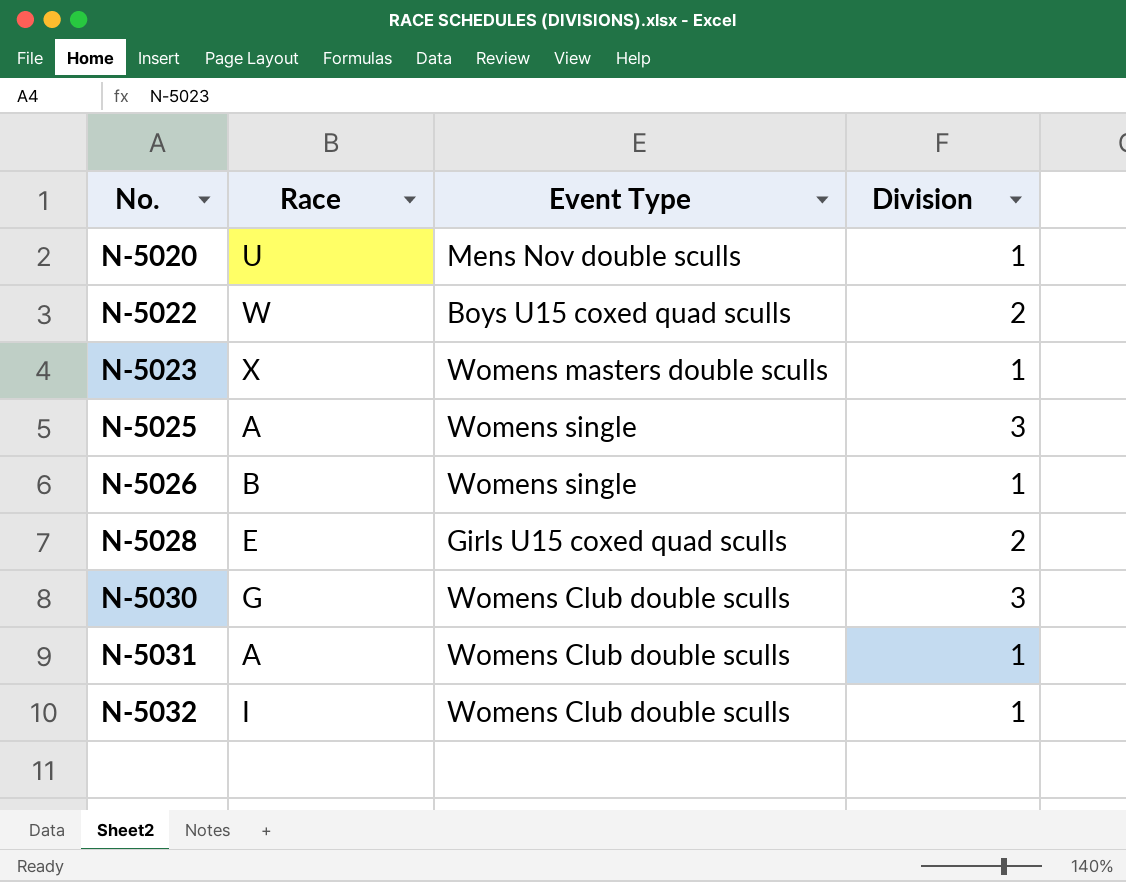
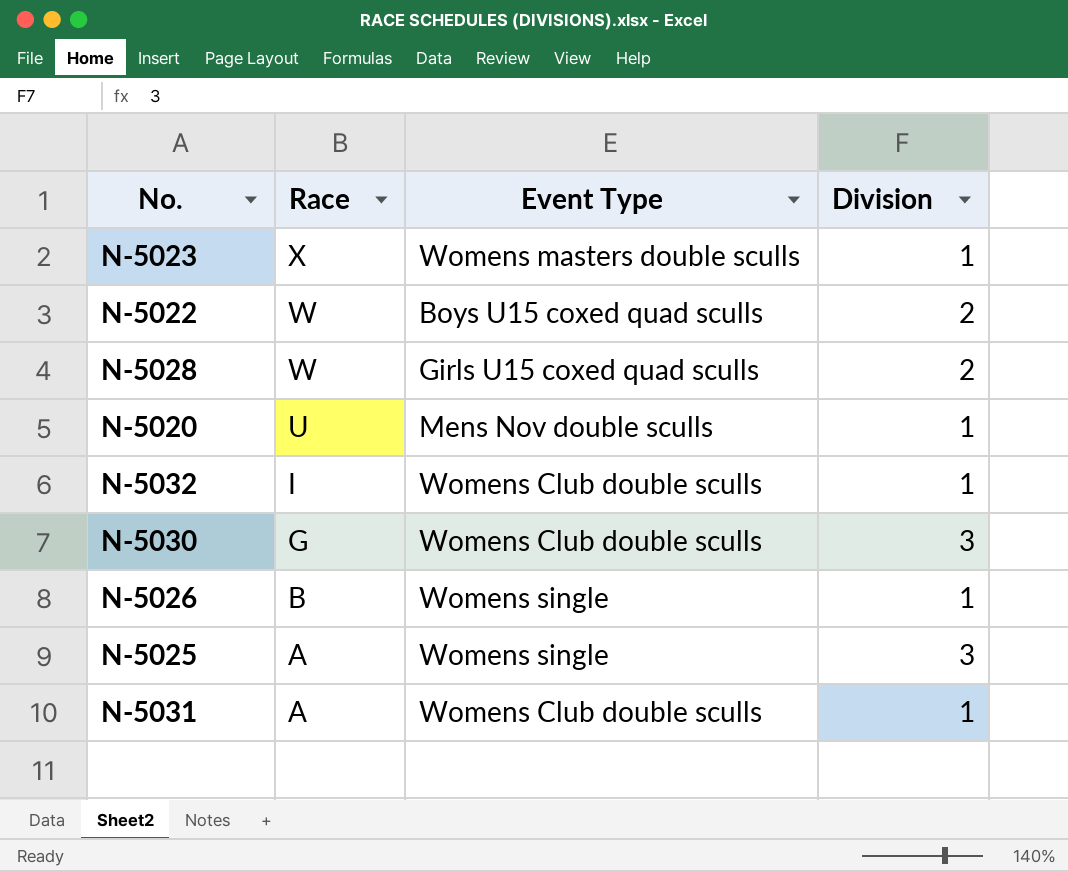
row order: No. ascending -> Race descending
N-5028 | Race: E -> W

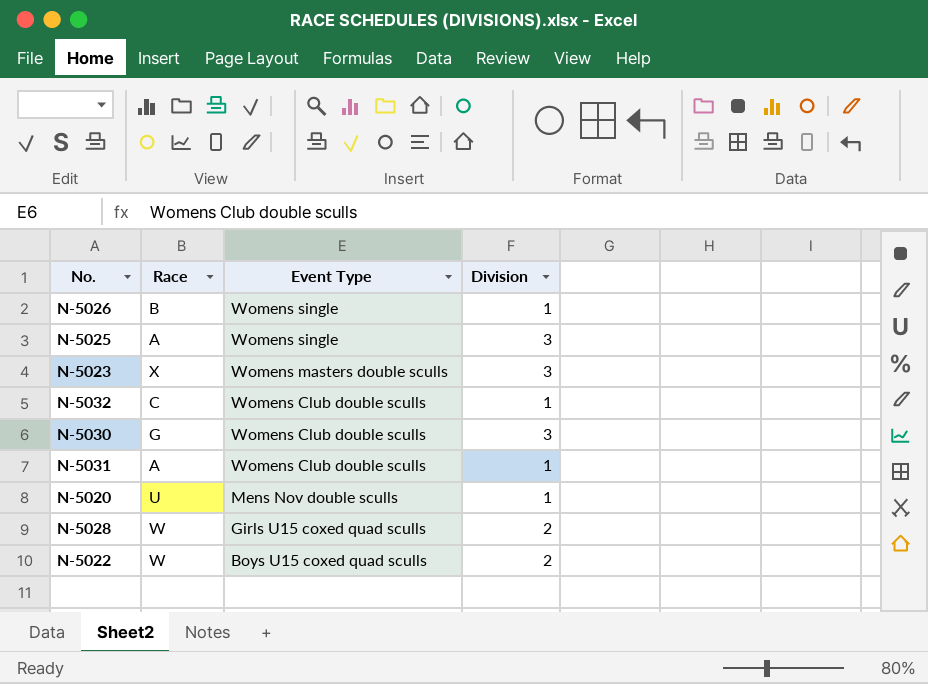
row order: Race descending -> Event Type descending
N-5023 | Division: 1 -> 3
N-5032 | Race: I -> C

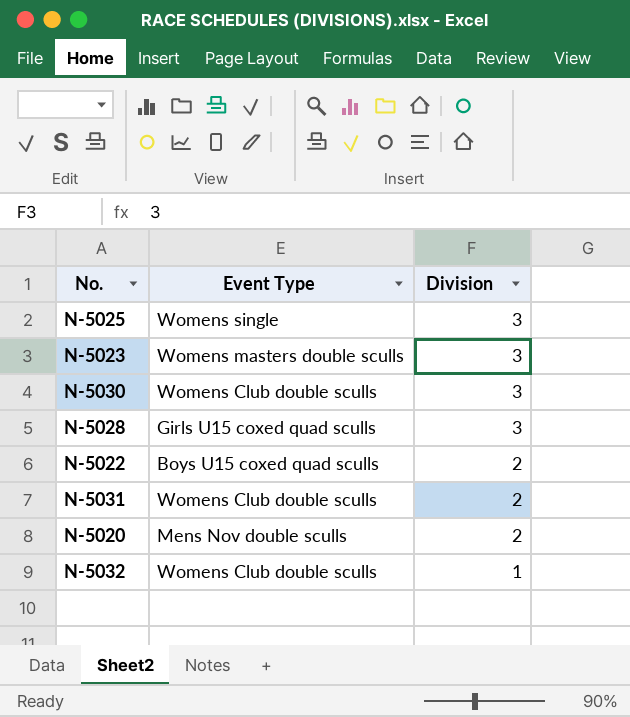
row order: Event Type descending -> Division descending
column Race | position: 2 -> none
row N-5026: B | Womens single | 1 -> none
N-5028 | Division: 2 -> 3
N-5031 | Division: 1 -> 2
N-5020 | Division: 1 -> 2

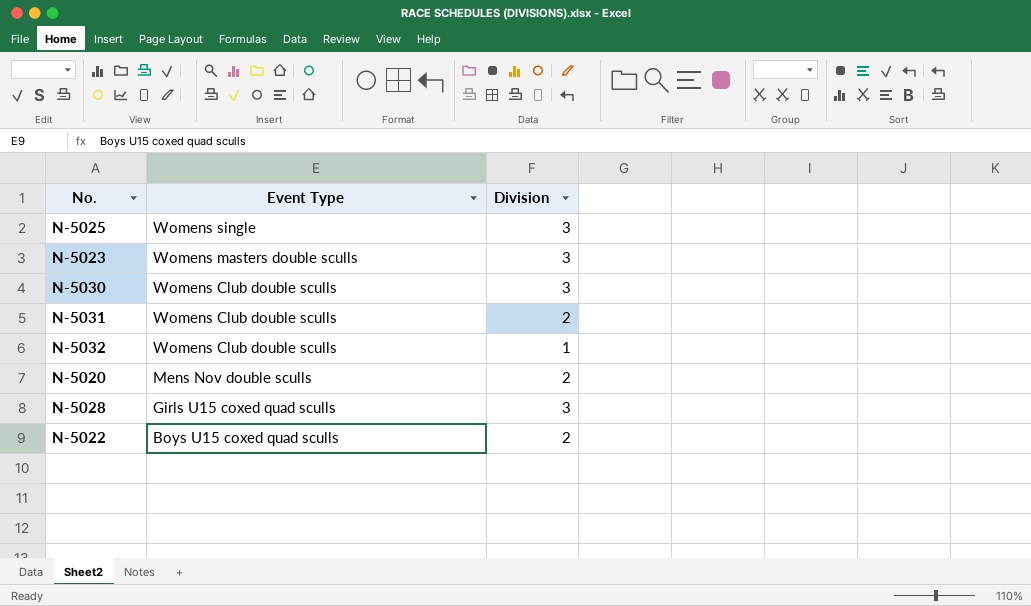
row order: Division descending -> Event Type descending

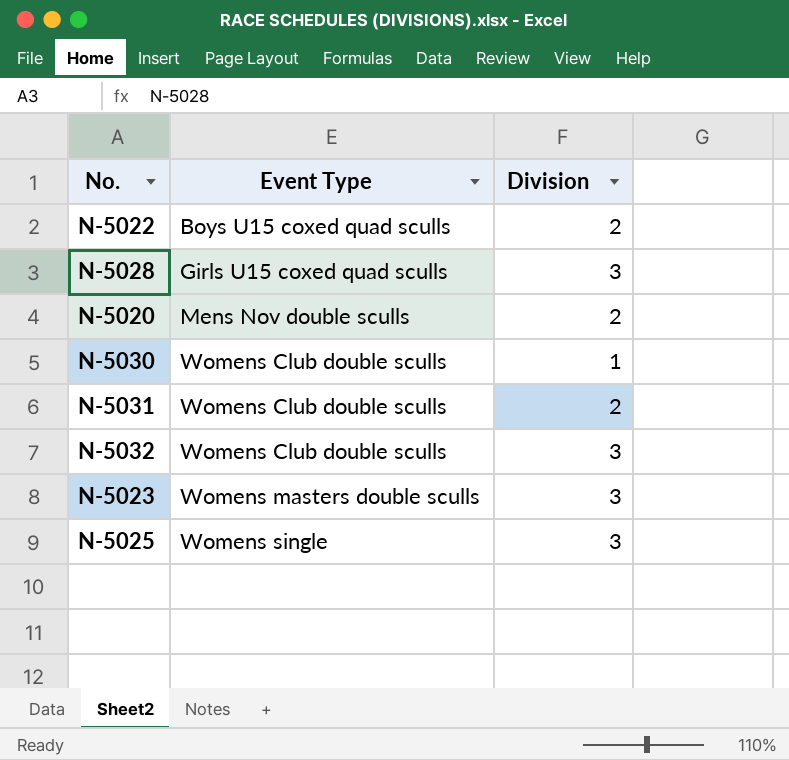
row order: Event Type descending -> Event Type ascending
N-5030 | Division: 3 -> 1
N-5032 | Division: 1 -> 3

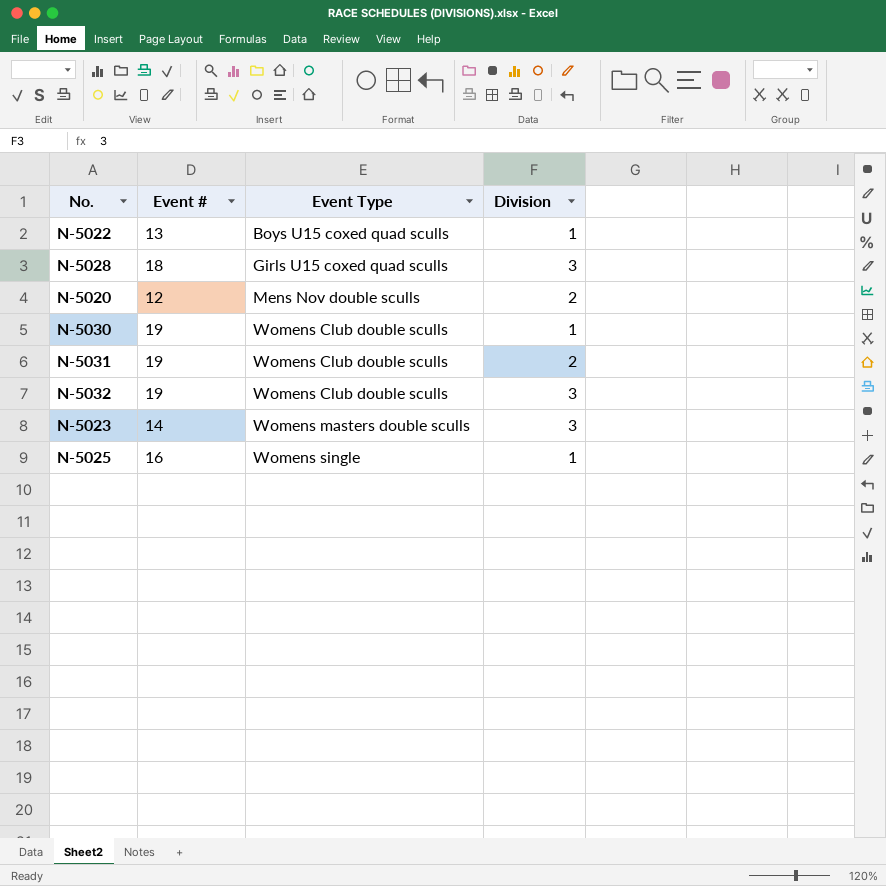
column Event # | position: none -> 2
N-5022 | Division: 2 -> 1
N-5025 | Division: 3 -> 1

